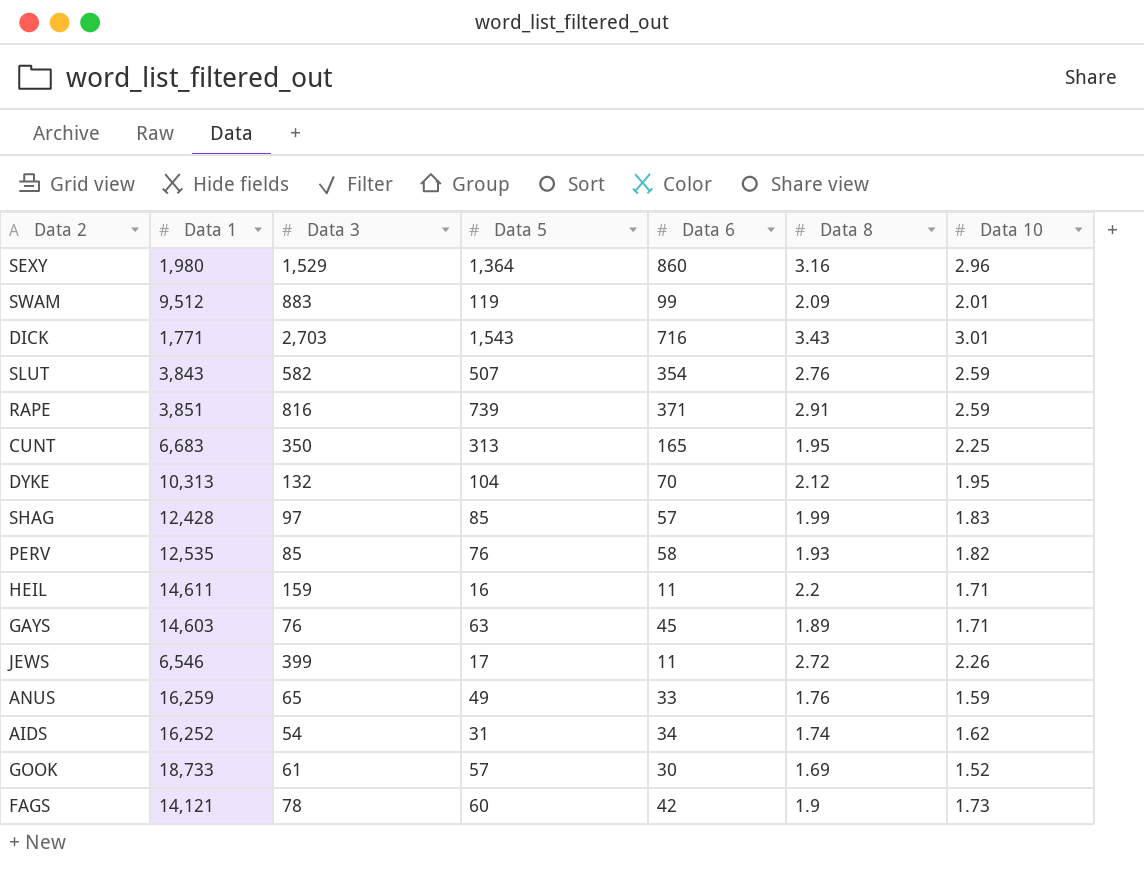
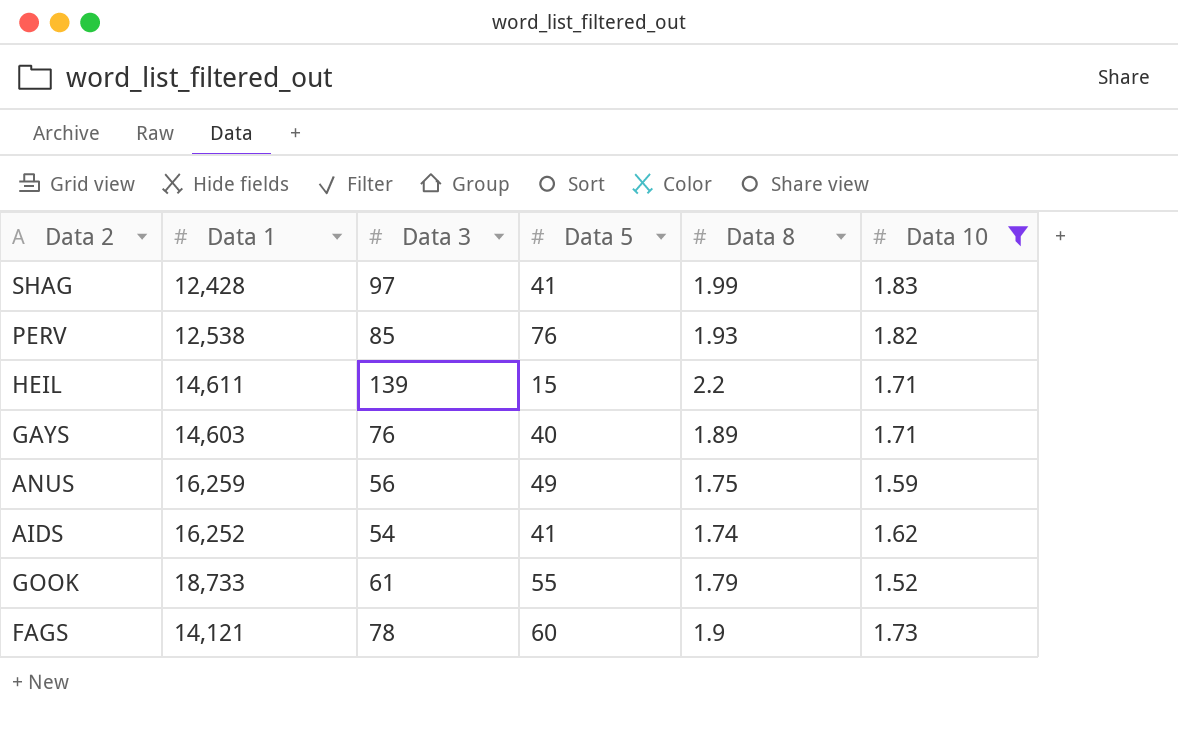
filter: none -> Data 10 <= 1.83
column Data 6 | position: 5 -> none
SHAG | Data 5: 85 -> 41
PERV | Data 1: 12,535 -> 12,538
HEIL | Data 3: 159 -> 139
HEIL | Data 5: 16 -> 15
GAYS | Data 5: 63 -> 40
ANUS | Data 3: 65 -> 56
ANUS | Data 8: 1.76 -> 1.75
AIDS | Data 5: 31 -> 41
GOOK | Data 5: 57 -> 55
GOOK | Data 8: 1.69 -> 1.79

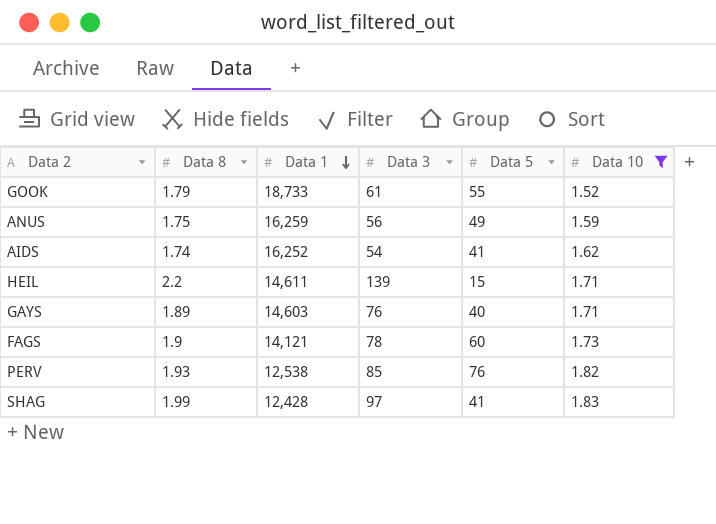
row order: none -> Data 1 descending
column Data 8 | position: 5 -> 2

